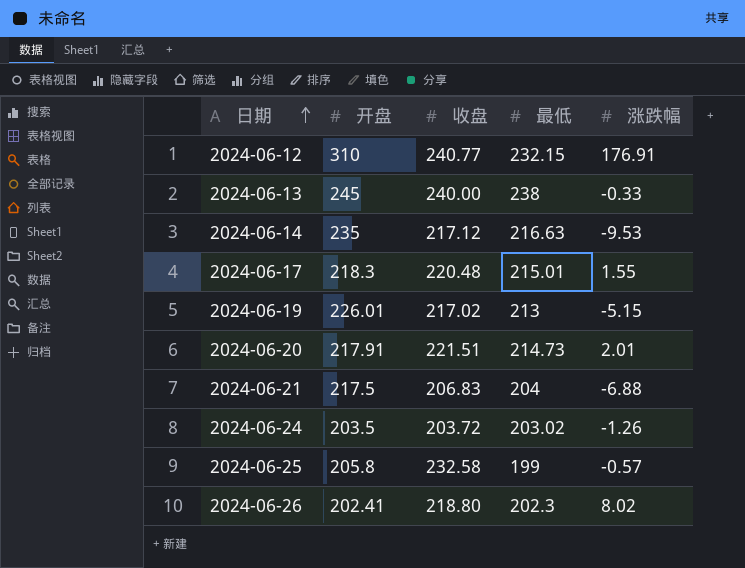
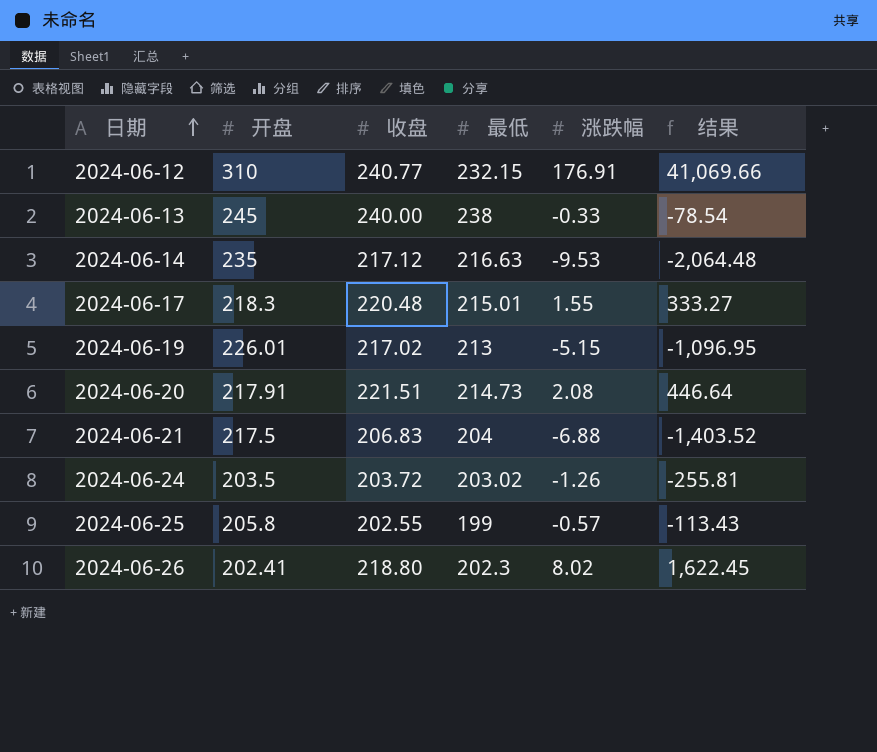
column 结果 | formula: none -> [最低] * [涨跌幅]
2024-06-20 | 涨跌幅: 2.01 -> 2.08
2024-06-25 | 收盘: 232.58 -> 202.55

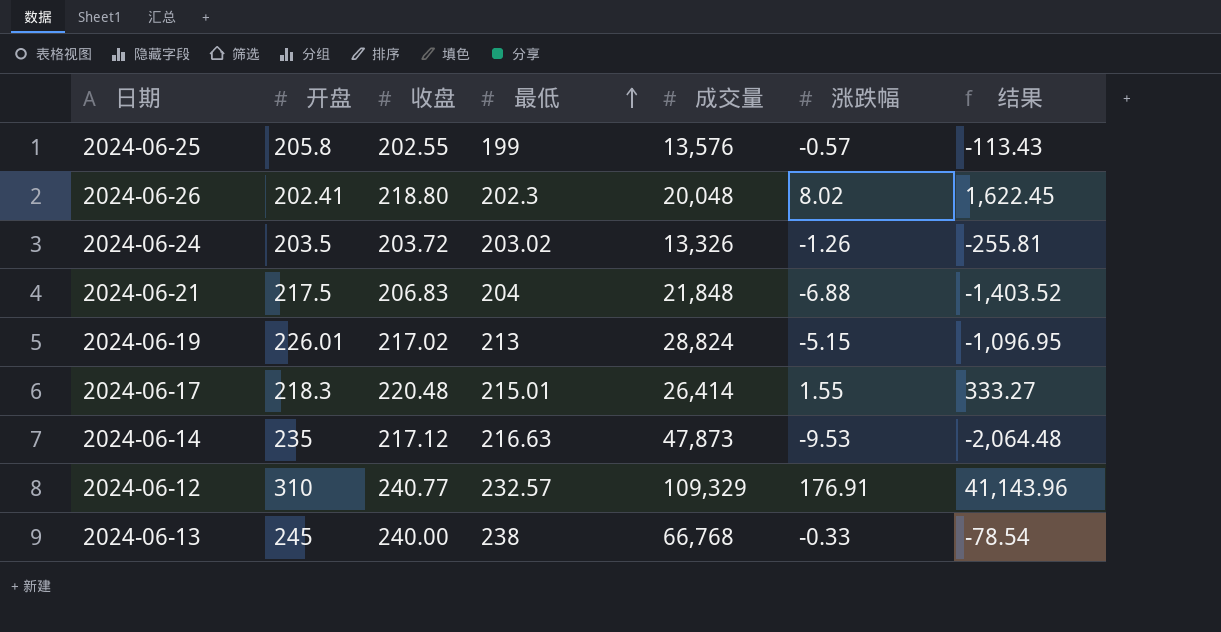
row order: 日期 ascending -> 最低 ascending
column 成交量 | position: none -> 5
row 2024-06-20: 217.91 | 221.51 | 214.73 | 2.08 | 446.64 -> none
2024-06-12 | 最低: 232.15 -> 232.57
2024-06-12 | 结果: 41,069.66 -> 41,143.96

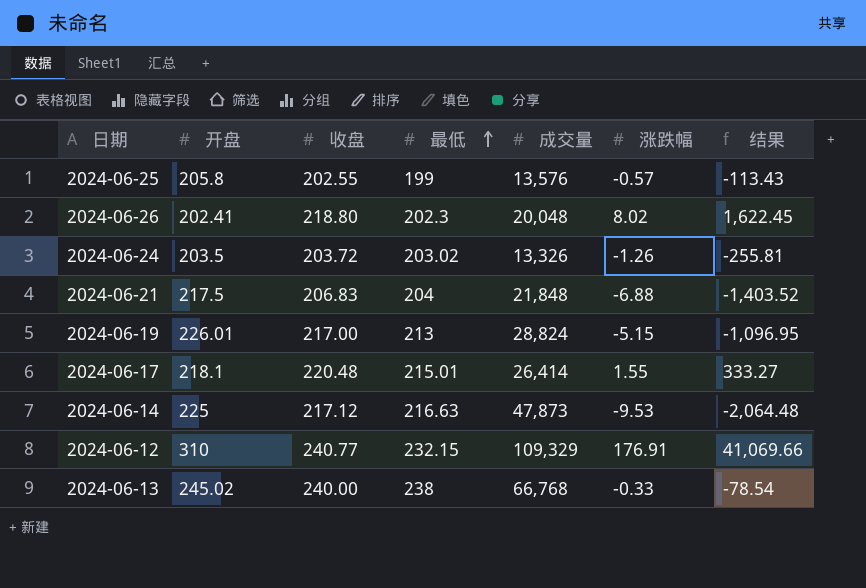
2024-06-19 | 收盘: 217.02 -> 217.00
2024-06-17 | 开盘: 218.3 -> 218.1
2024-06-14 | 开盘: 235 -> 225
2024-06-12 | 最低: 232.57 -> 232.15
2024-06-12 | 结果: 41,143.96 -> 41,069.66
2024-06-13 | 开盘: 245 -> 245.02

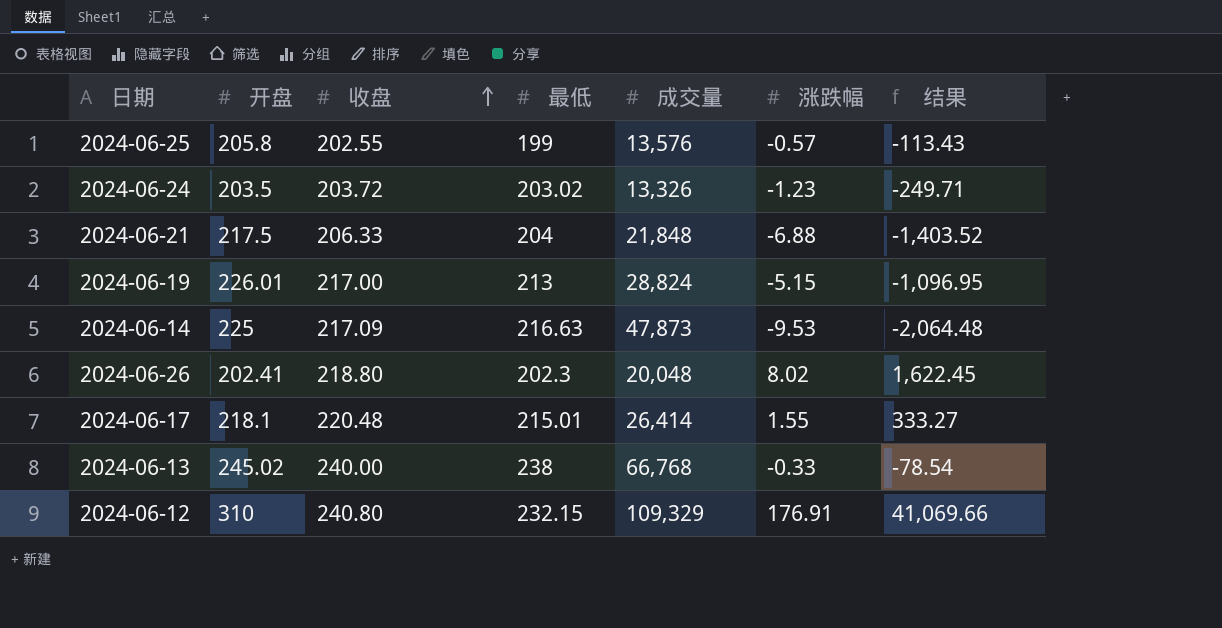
row order: 最低 ascending -> 收盘 ascending
2024-06-24 | 涨跌幅: -1.26 -> -1.23
2024-06-24 | 结果: -255.81 -> -249.71
2024-06-21 | 收盘: 206.83 -> 206.33
2024-06-14 | 收盘: 217.12 -> 217.09
2024-06-12 | 收盘: 240.77 -> 240.80

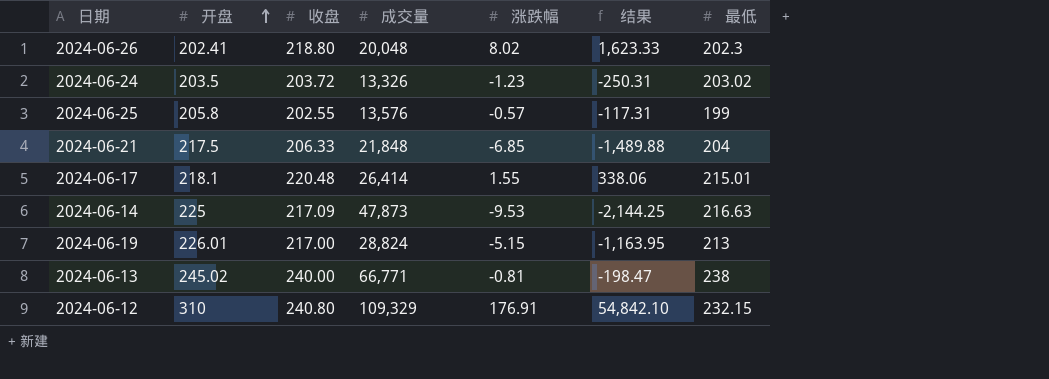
row order: 收盘 ascending -> 开盘 ascending
column 结果 | formula: [最低] * [涨跌幅] -> [开盘] * [涨跌幅]
column 最低 | position: 4 -> 7
2024-06-21 | 涨跌幅: -6.88 -> -6.85
2024-06-13 | 成交量: 66,768 -> 66,771
2024-06-13 | 涨跌幅: -0.33 -> -0.81

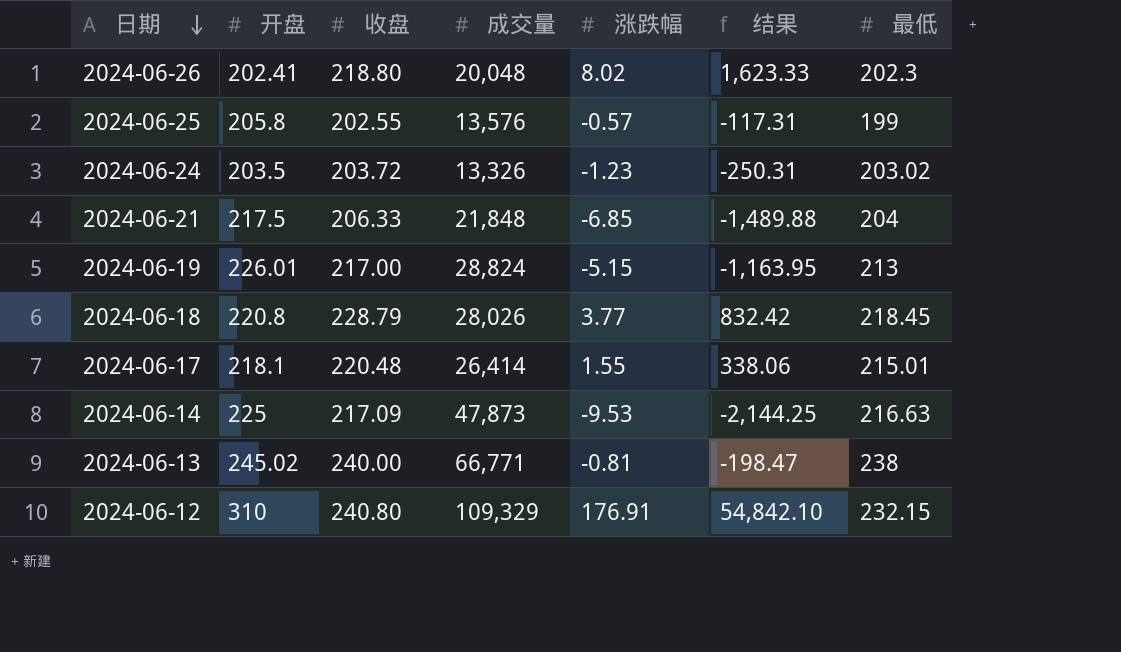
row order: 开盘 ascending -> 日期 descending
row 2024-06-18: none -> 220.8 | 228.79 | 28,026 | 3.77 | 832.42 | 218.45

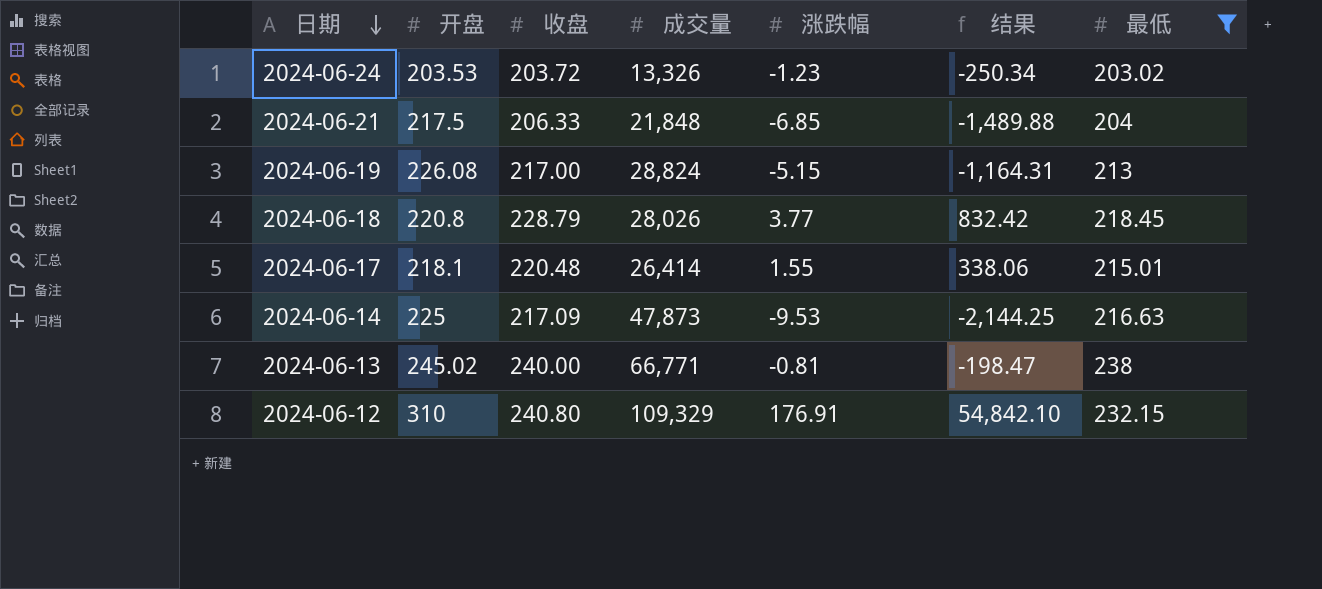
filter: none -> 最低 >= 203.02
2024-06-24 | 开盘: 203.5 -> 203.53
2024-06-24 | 结果: -250.31 -> -250.34
2024-06-19 | 开盘: 226.01 -> 226.08
2024-06-19 | 结果: -1,163.95 -> -1,164.31

